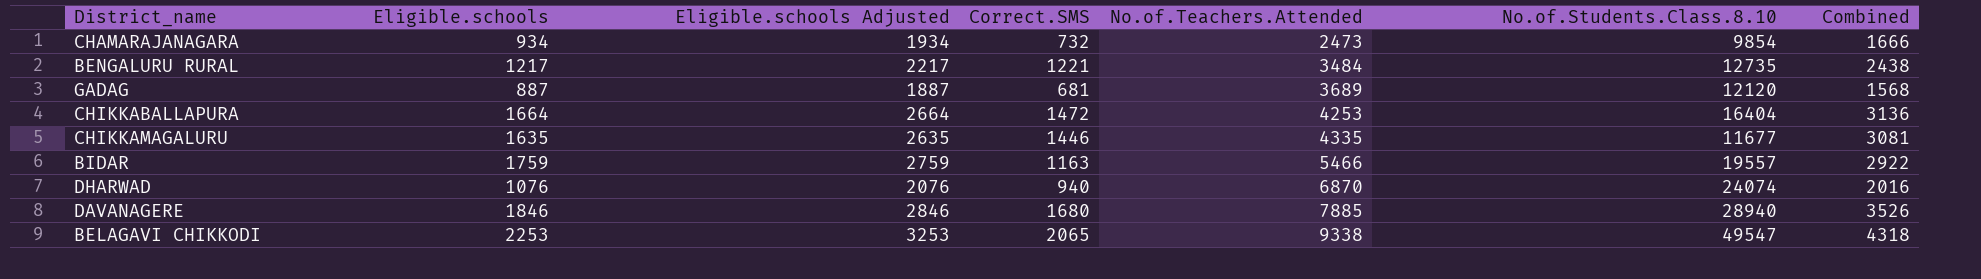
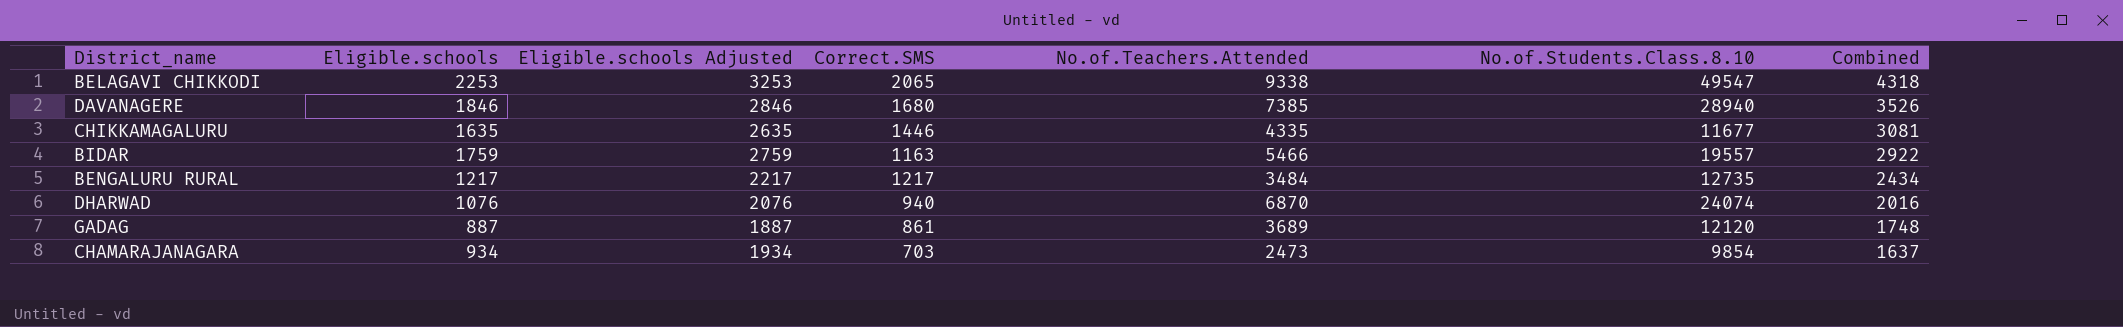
row order: No.of.Teachers.Attended ascending -> Combined descending
row CHIKKABALLAPURA: 1664 | 2664 | 1472 | 4253 | 16404 | 3136 -> none
DAVANAGERE | No.of.Teachers.Attended: 7885 -> 7385
BENGALURU RURAL | Correct.SMS: 1221 -> 1217
BENGALURU RURAL | Combined: 2438 -> 2434
GADAG | Correct.SMS: 681 -> 861
GADAG | Combined: 1568 -> 1748
CHAMARAJANAGARA | Correct.SMS: 732 -> 703
CHAMARAJANAGARA | Combined: 1666 -> 1637

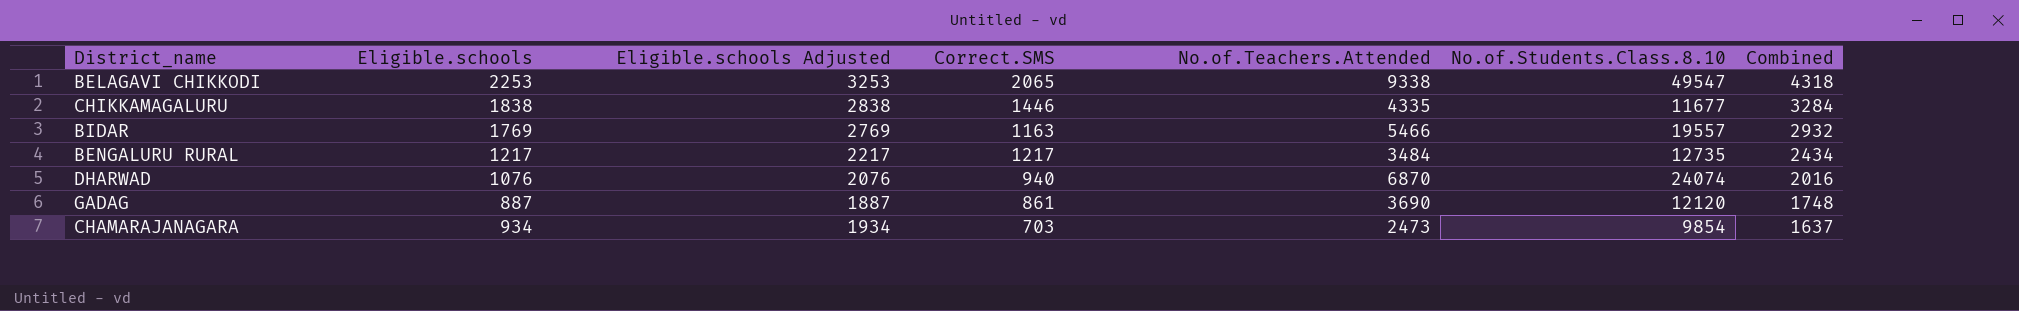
row DAVANAGERE: 1846 | 2846 | 1680 | 7385 | 28940 | 3526 -> none
CHIKKAMAGALURU | Eligible.schools: 1635 -> 1838
CHIKKAMAGALURU | Eligible.schools Adjusted: 2635 -> 2838
CHIKKAMAGALURU | Combined: 3081 -> 3284
BIDAR | Eligible.schools: 1759 -> 1769
BIDAR | Eligible.schools Adjusted: 2759 -> 2769
BIDAR | Combined: 2922 -> 2932
GADAG | No.of.Teachers.Attended: 3689 -> 3690

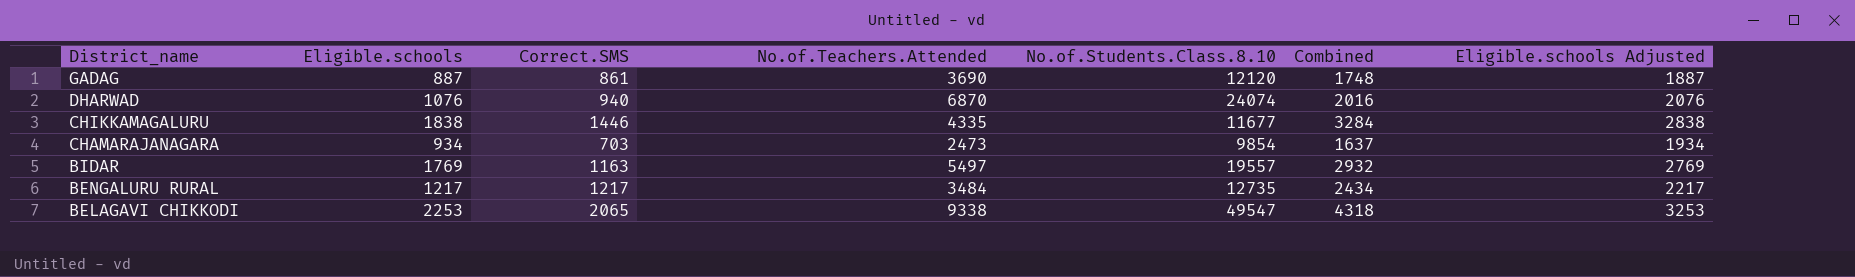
row order: Combined descending -> District_name descending
column Eligible.schools Adjusted | position: 3 -> 7
BIDAR | No.of.Teachers.Attended: 5466 -> 5497

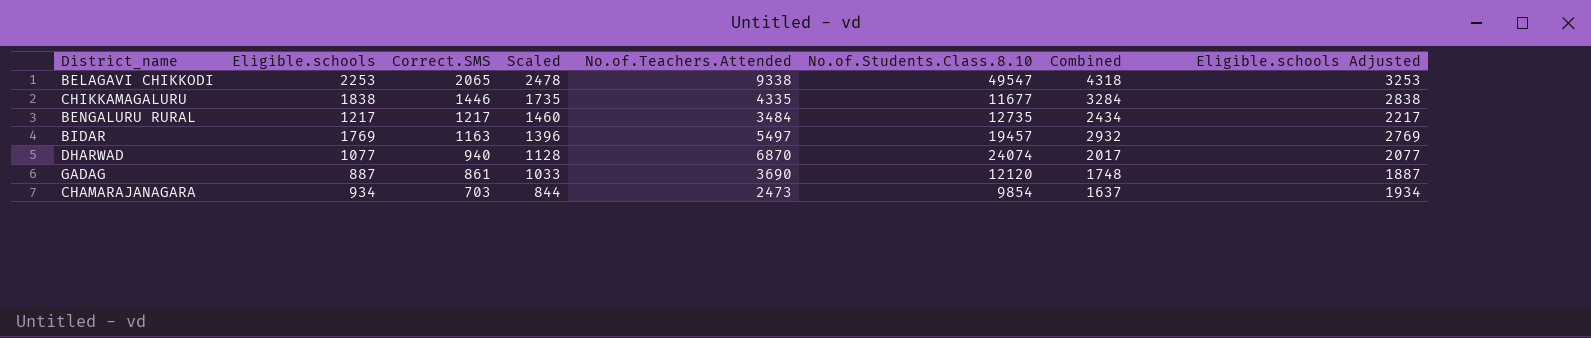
row order: District_name descending -> Correct.SMS descending
column Scaled | formula: none -> [Correct.SMS] * 1.2
BIDAR | No.of.Students.Class.8.10: 19557 -> 19457
DHARWAD | Eligible.schools: 1076 -> 1077
DHARWAD | Combined: 2016 -> 2017
DHARWAD | Eligible.schools Adjusted: 2076 -> 2077

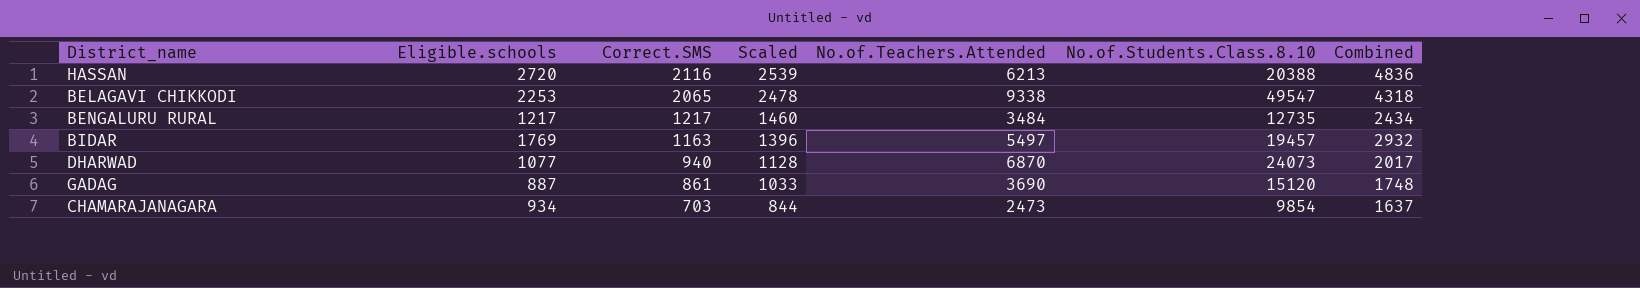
column Eligible.schools Adjusted | formula: [Eligible.schools] + 1000 -> none
row CHIKKAMAGALURU: 1838 | 1446 | 1735 | 4335 | 11677 | 3284 | 2838 -> none
row HASSAN: none -> 2720 | 2116 | 2539 | 6213 | 20388 | 4836
DHARWAD | No.of.Students.Class.8.10: 24074 -> 24073
GADAG | No.of.Students.Class.8.10: 12120 -> 15120

